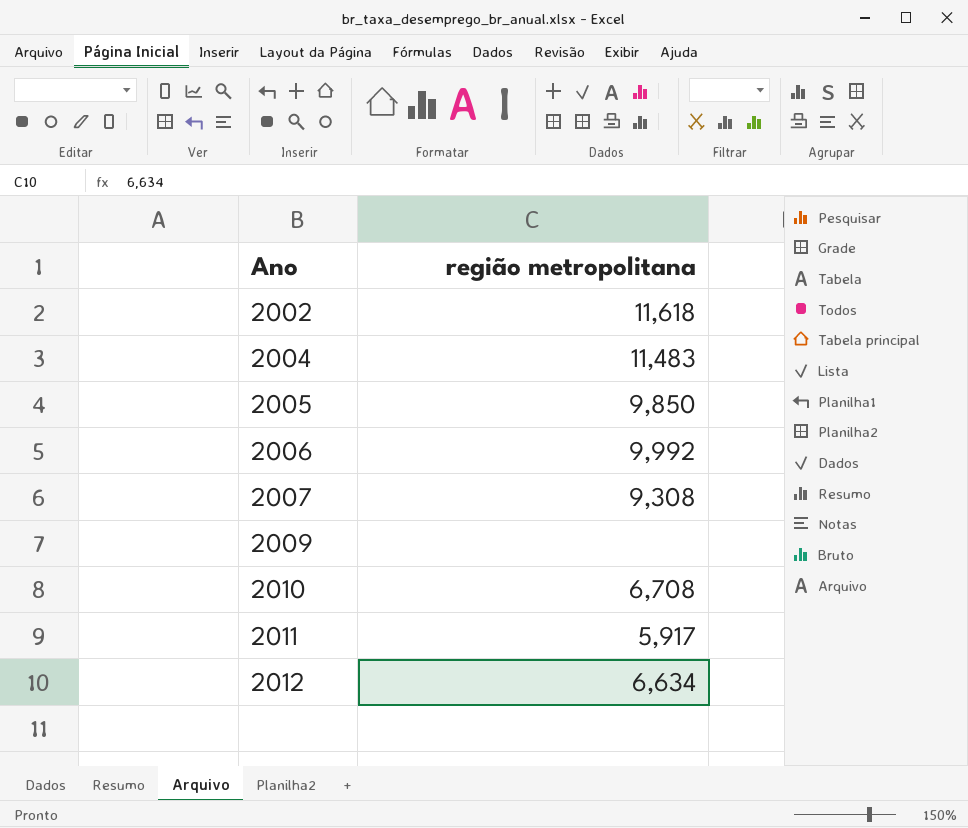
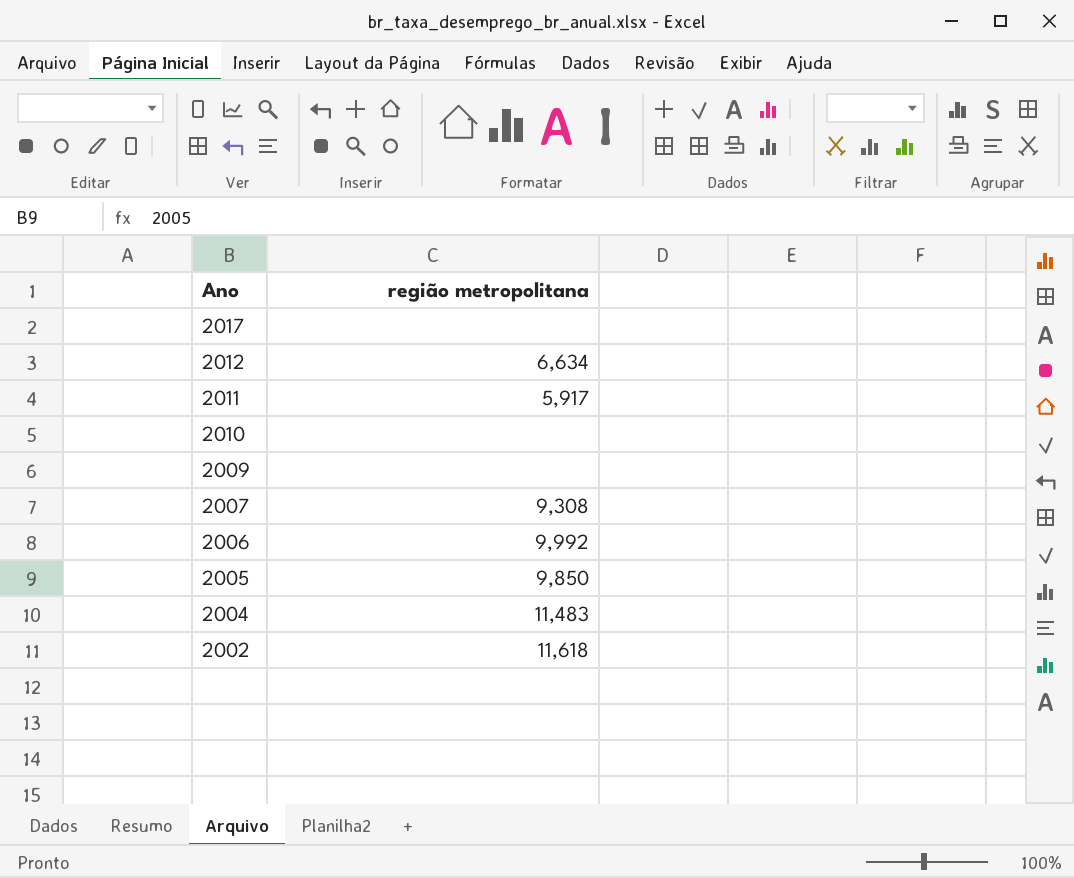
row order: Ano ascending -> Ano descending
row 2017: none -> none
2010 | região metropolitana: 6,708 -> none

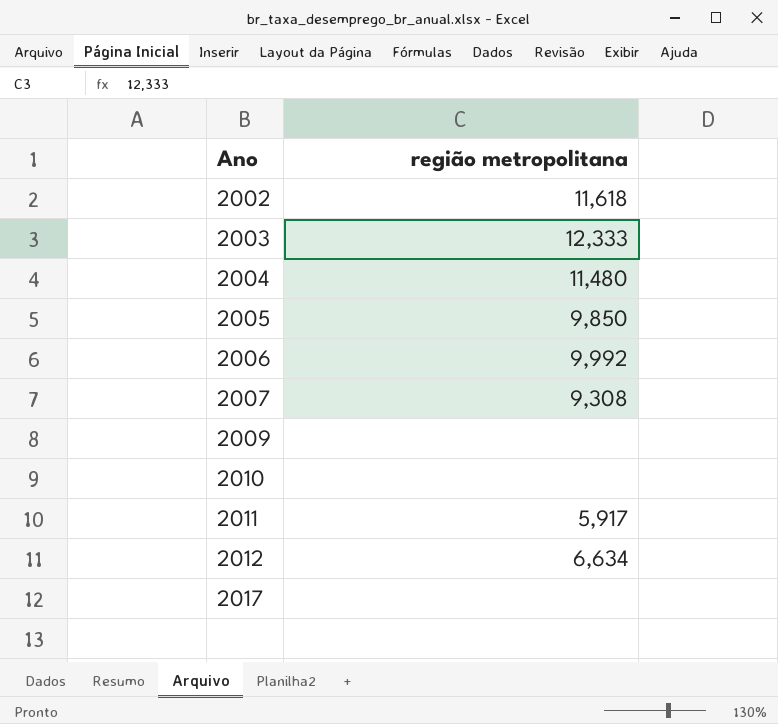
row order: Ano descending -> Ano ascending
row 2003: none -> 12,333
2004 | região metropolitana: 11,483 -> 11,480

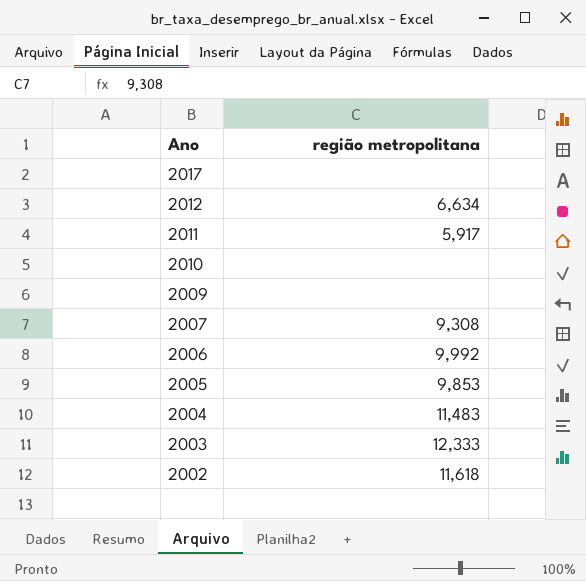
row order: Ano ascending -> Ano descending
2005 | região metropolitana: 9,850 -> 9,853
2004 | região metropolitana: 11,480 -> 11,483

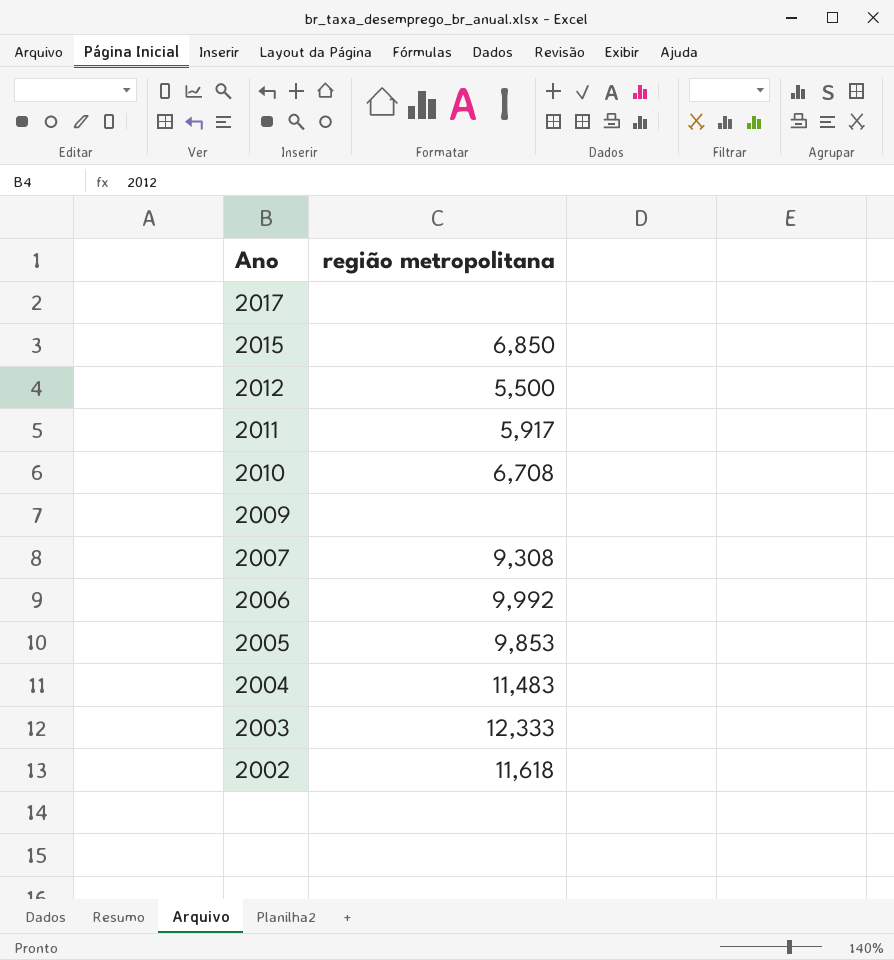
row 2015: none -> 6,850
2012 | região metropolitana: 6,634 -> 5,500
2010 | região metropolitana: none -> 6,708

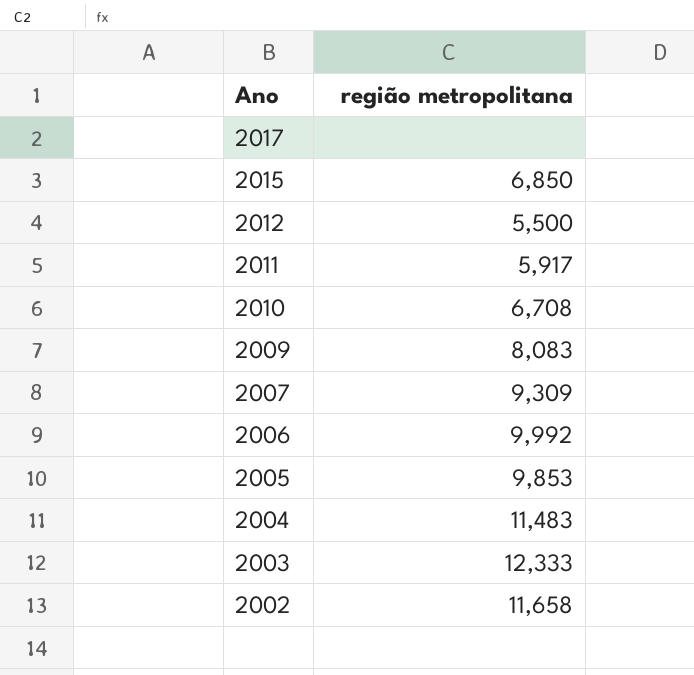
2009 | região metropolitana: none -> 8,083
2007 | região metropolitana: 9,308 -> 9,309
2002 | região metropolitana: 11,618 -> 11,658

